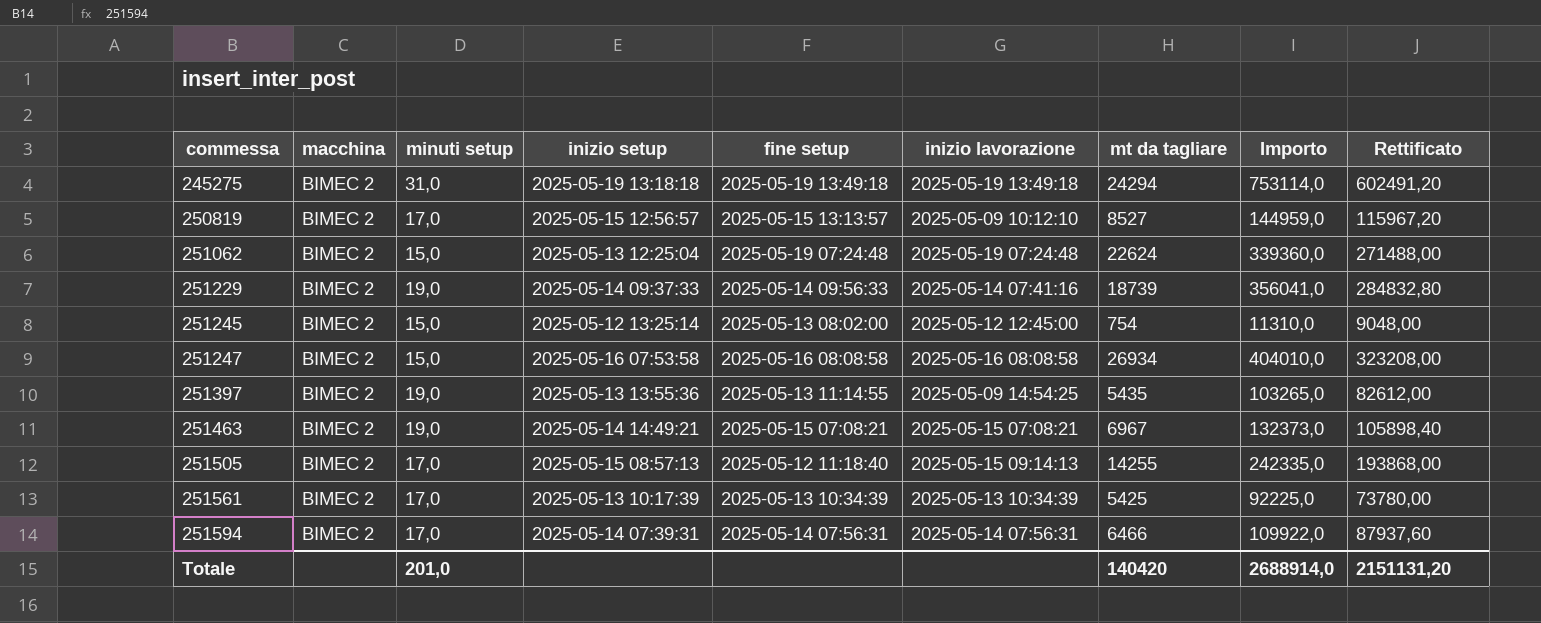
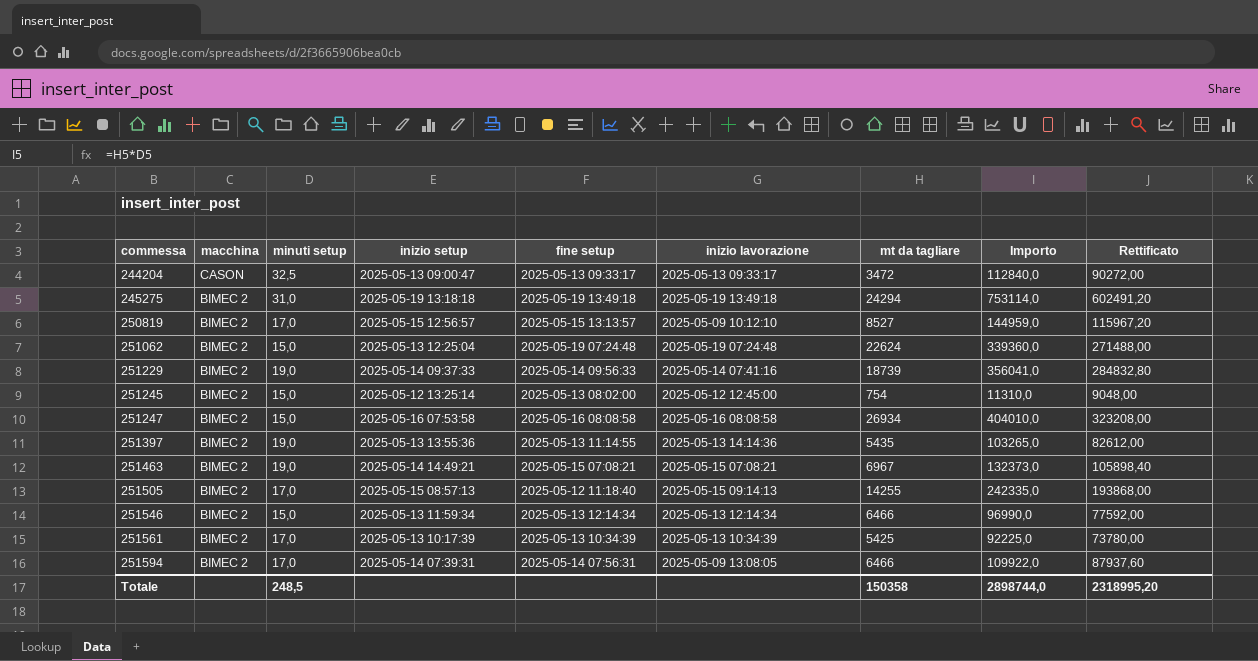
row 244204: none -> CASON | 32,5 | 2025-05-13 09:00:47 | 2025-05-13 09:33:17 | 2025-05-13 09:33:17 | 3472 | 112840,0 | 90272,00
251397 | inizio lavorazione: 2025-05-09 14:54:25 -> 2025-05-13 14:14:36
row 251546: none -> BIMEC 2 | 15,0 | 2025-05-13 11:59:34 | 2025-05-13 12:14:34 | 2025-05-13 12:14:34 | 6466 | 96990,0 | 77592,00
251594 | inizio lavorazione: 2025-05-14 07:56:31 -> 2025-05-09 13:08:05
Totale | minuti setup: 201,0 -> 248,5
Totale | mt da tagliare: 140420 -> 150358
Totale | Importo: 2688914,0 -> 2898744,0
Totale | Rettificato: 2151131,20 -> 2318995,20

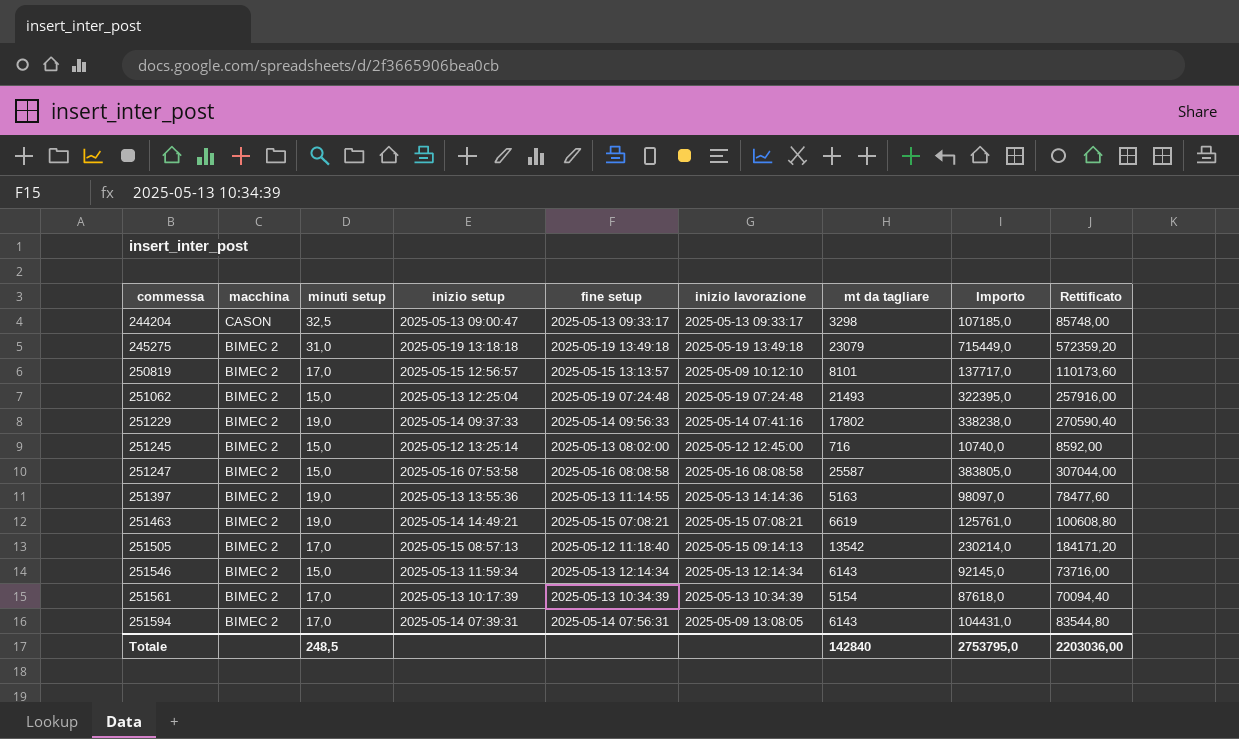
244204 | mt da tagliare: 3472 -> 3298
244204 | Importo: 112840,0 -> 107185,0
244204 | Rettificato: 90272,00 -> 85748,00
245275 | mt da tagliare: 24294 -> 23079
245275 | Importo: 753114,0 -> 715449,0
245275 | Rettificato: 602491,20 -> 572359,20
250819 | mt da tagliare: 8527 -> 8101
250819 | Importo: 144959,0 -> 137717,0
250819 | Rettificato: 115967,20 -> 110173,60
251062 | mt da tagliare: 22624 -> 21493
251062 | Importo: 339360,0 -> 322395,0
251062 | Rettificato: 271488,00 -> 257916,00
251229 | mt da tagliare: 18739 -> 17802
251229 | Importo: 356041,0 -> 338238,0
251229 | Rettificato: 284832,80 -> 270590,40
251245 | mt da tagliare: 754 -> 716
251245 | Importo: 11310,0 -> 10740,0
251245 | Rettificato: 9048,00 -> 8592,00
251247 | mt da tagliare: 26934 -> 25587
251247 | Importo: 404010,0 -> 383805,0
251247 | Rettificato: 323208,00 -> 307044,00
251397 | mt da tagliare: 5435 -> 5163
251397 | Importo: 103265,0 -> 98097,0
251397 | Rettificato: 82612,00 -> 78477,60
251463 | mt da tagliare: 6967 -> 6619
251463 | Importo: 132373,0 -> 125761,0
251463 | Rettificato: 105898,40 -> 100608,80
251505 | mt da tagliare: 14255 -> 13542
251505 | Importo: 242335,0 -> 230214,0
251505 | Rettificato: 193868,00 -> 184171,20
251546 | mt da tagliare: 6466 -> 6143
251546 | Importo: 96990,0 -> 92145,0
251546 | Rettificato: 77592,00 -> 73716,00
251561 | mt da tagliare: 5425 -> 5154
251561 | Importo: 92225,0 -> 87618,0
251561 | Rettificato: 73780,00 -> 70094,40
251594 | mt da tagliare: 6466 -> 6143
251594 | Importo: 109922,0 -> 104431,0
251594 | Rettificato: 87937,60 -> 83544,80
Totale | mt da tagliare: 150358 -> 142840
Totale | Importo: 2898744,0 -> 2753795,0
Totale | Rettificato: 2318995,20 -> 2203036,00

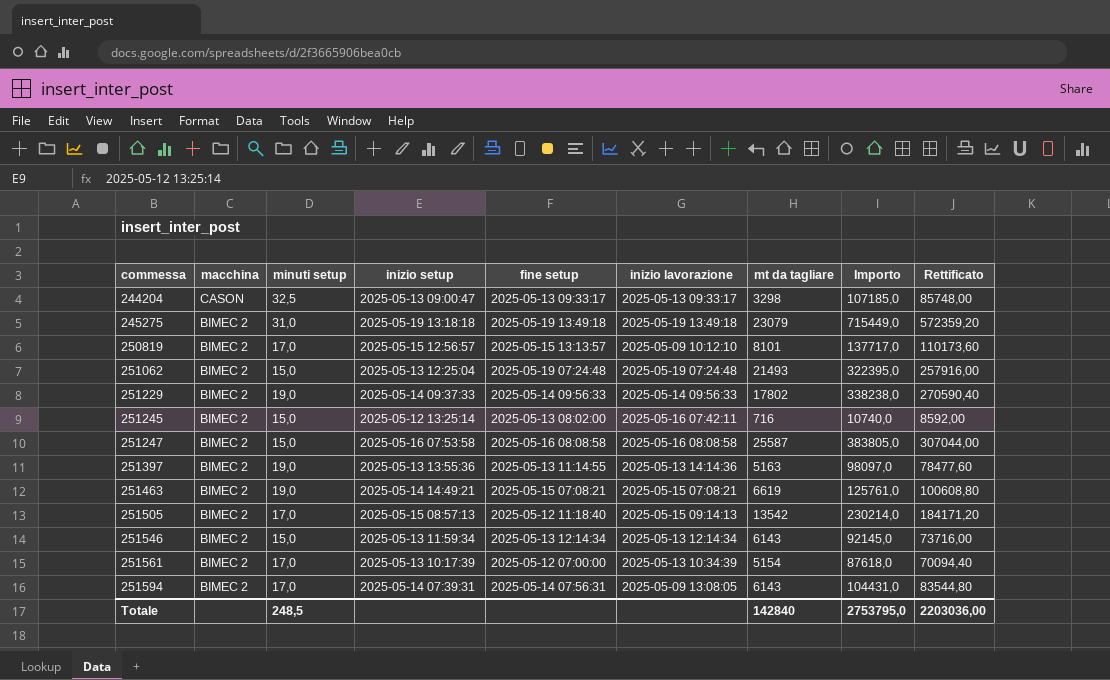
251229 | inizio lavorazione: 2025-05-14 07:41:16 -> 2025-05-14 09:56:33
251245 | inizio lavorazione: 2025-05-12 12:45:00 -> 2025-05-16 07:42:11
251561 | fine setup: 2025-05-13 10:34:39 -> 2025-05-12 07:00:00

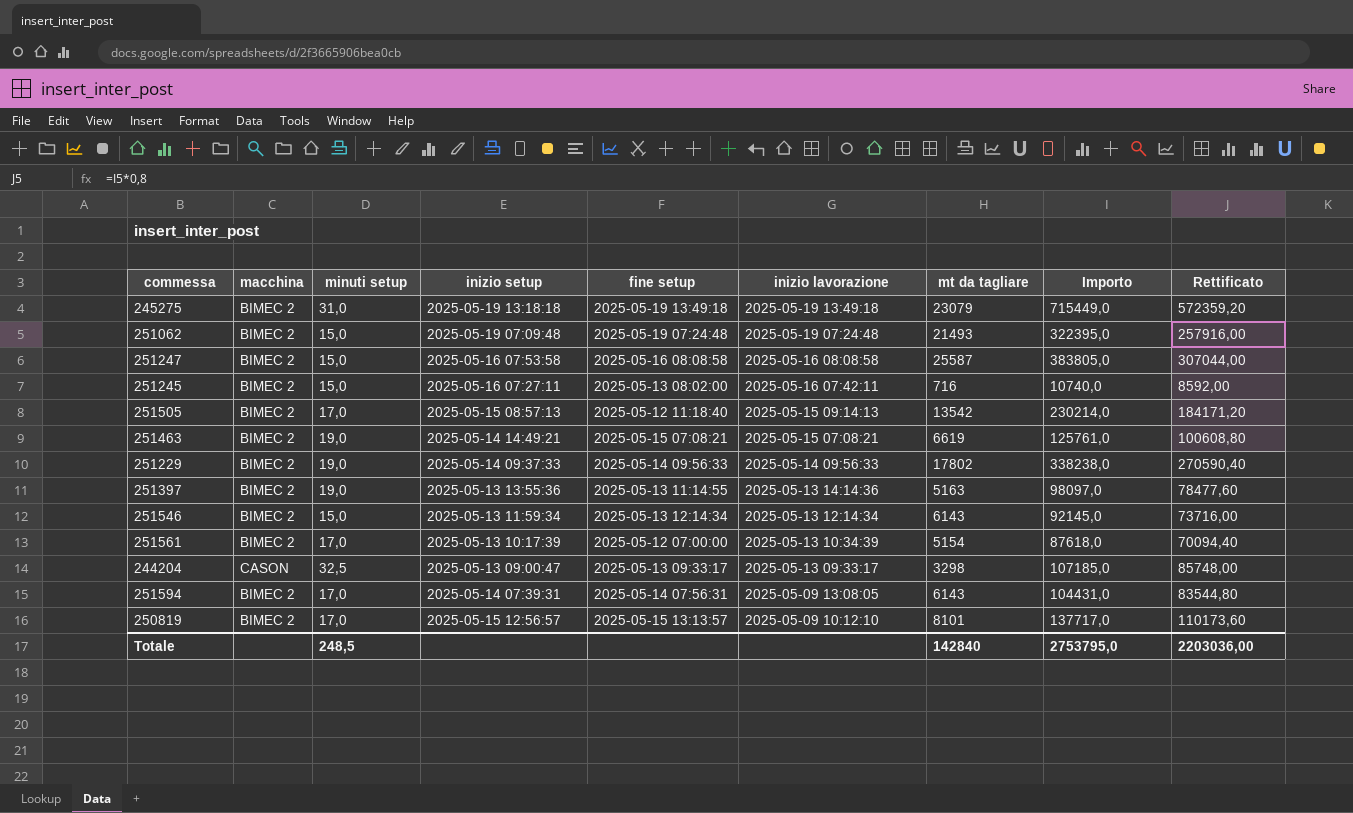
row order: commessa ascending -> inizio lavorazione descending
251062 | inizio setup: 2025-05-13 12:25:04 -> 2025-05-19 07:09:48
251245 | inizio setup: 2025-05-12 13:25:14 -> 2025-05-16 07:27:11

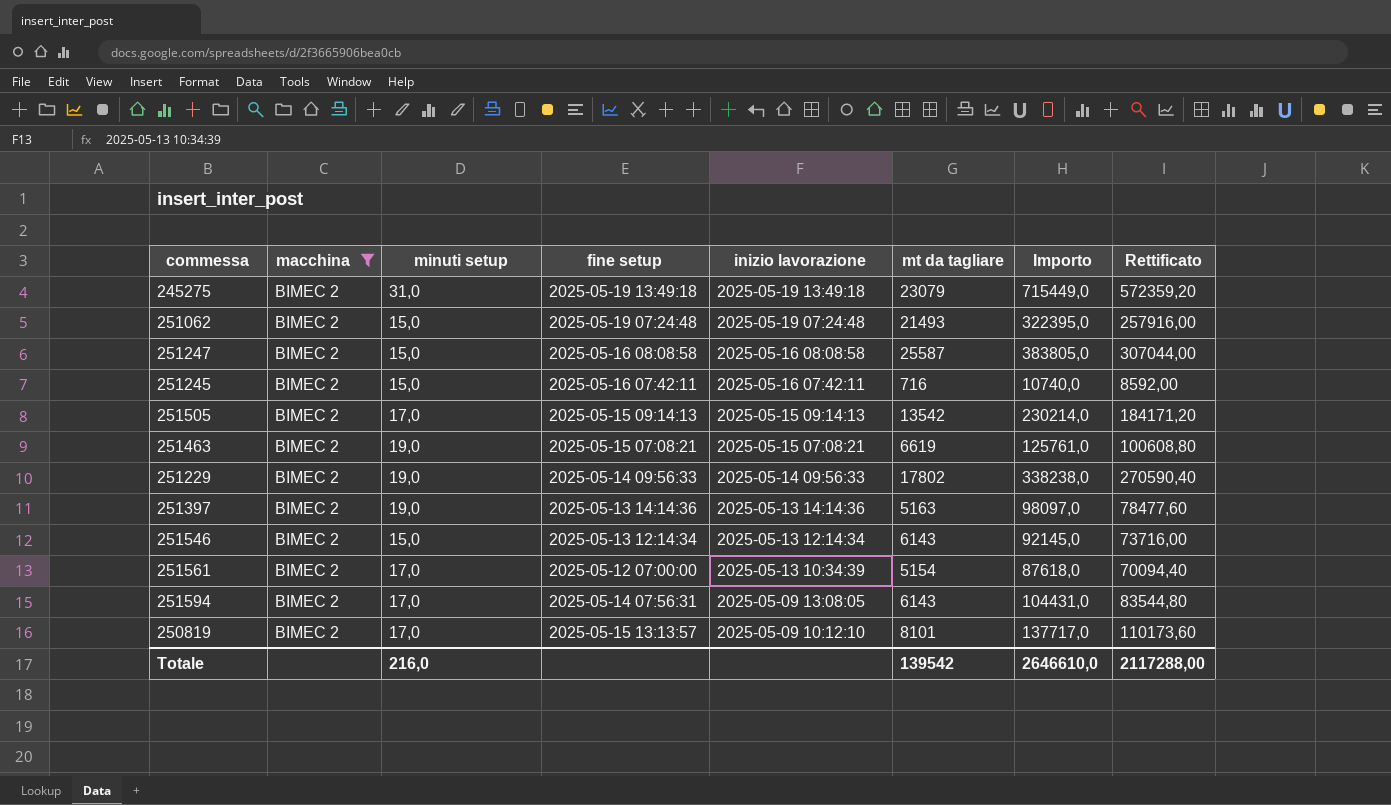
filter: none -> macchina = BIMEC 2
column inizio setup | position: 4 -> none
251245 | fine setup: 2025-05-13 08:02:00 -> 2025-05-16 07:42:11
251505 | fine setup: 2025-05-12 11:18:40 -> 2025-05-15 09:14:13
251397 | fine setup: 2025-05-13 11:14:55 -> 2025-05-13 14:14:36
Totale | minuti setup: 248,5 -> 216,0
Totale | mt da tagliare: 142840 -> 139542
Totale | Importo: 2753795,0 -> 2646610,0
Totale | Rettificato: 2203036,00 -> 2117288,00

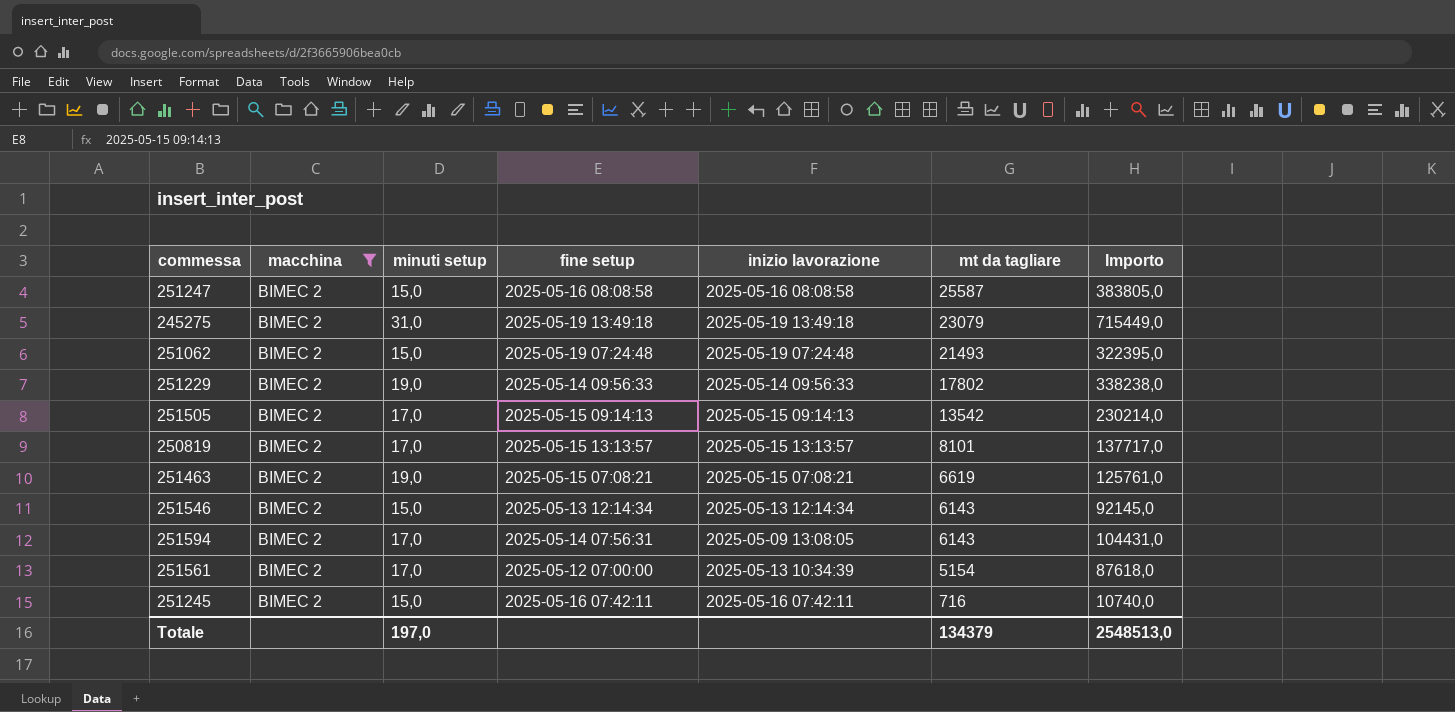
row order: inizio lavorazione descending -> mt da tagliare descending
column Rettificato | formula: [Importo] * 0,8 -> none
row 251397: BIMEC 2 | 19,0 | 2025-05-13 14:14:36 | 2025-05-13 14:14:36 | 5163 | 98097,0 | 78477,60 -> none
250819 | inizio lavorazione: 2025-05-09 10:12:10 -> 2025-05-15 13:13:57
Totale | minuti setup: 216,0 -> 197,0
Totale | mt da tagliare: 139542 -> 134379
Totale | Importo: 2646610,0 -> 2548513,0

